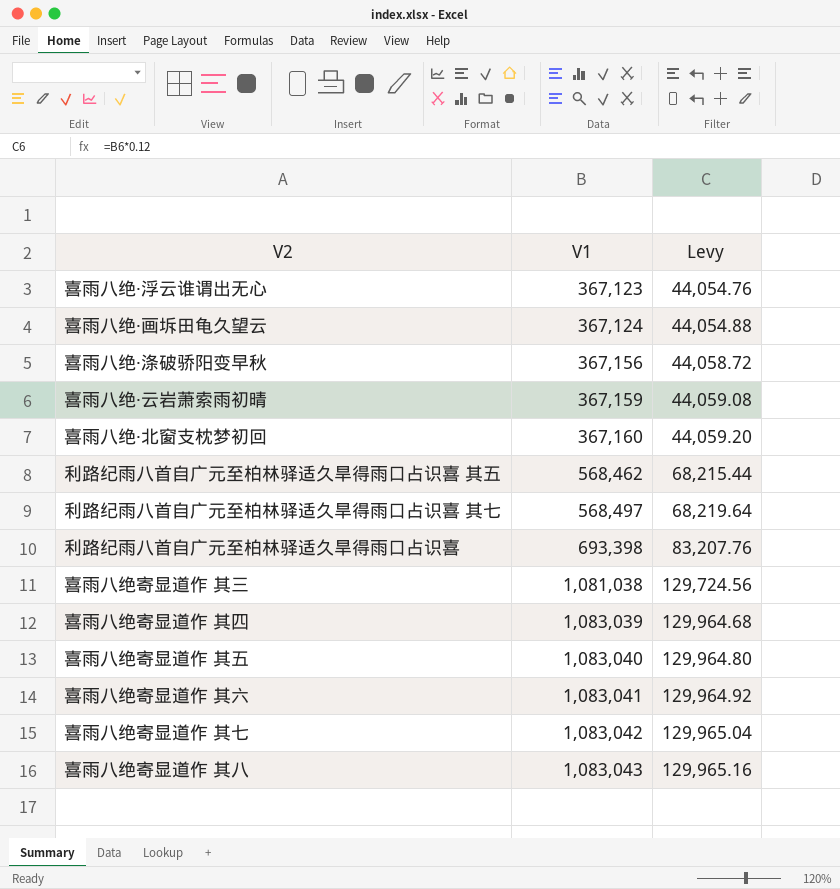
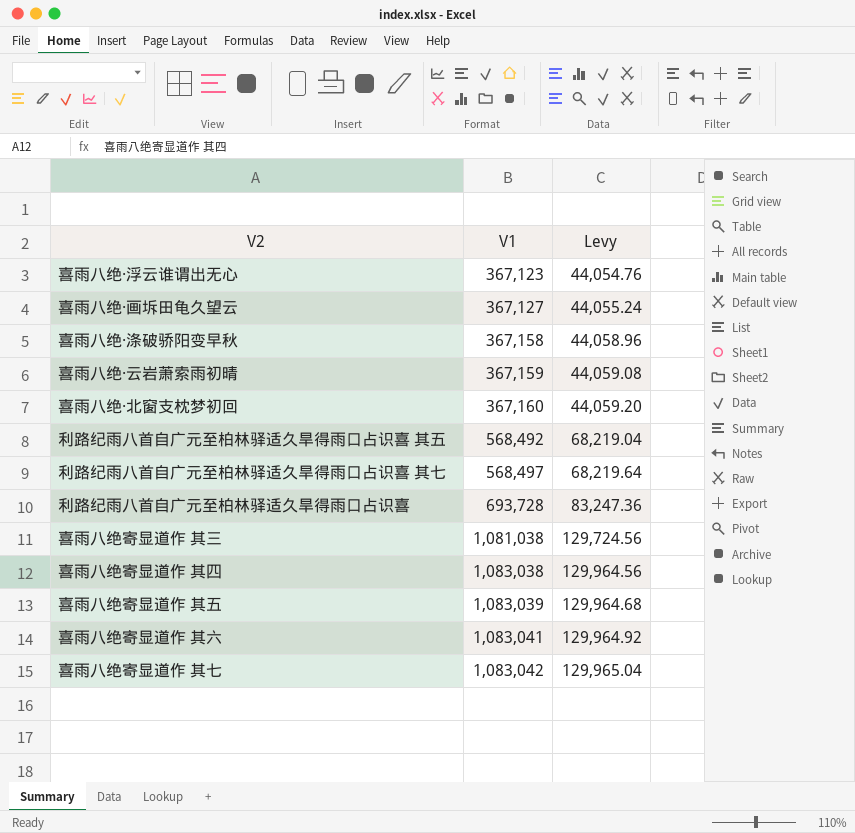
row 喜雨八绝寄显道作 其八: 1,083,043 | 129,965.16 -> none
喜雨八绝·画坼田龟久望云 | V1: 367,124 -> 367,127
喜雨八绝·画坼田龟久望云 | Levy: 44,054.88 -> 44,055.24
喜雨八绝·涤破骄阳变早秋 | V1: 367,156 -> 367,158
喜雨八绝·涤破骄阳变早秋 | Levy: 44,058.72 -> 44,058.96
利路纪雨八首自广元至柏林驿适久旱得雨口占识喜 其五 | V1: 568,462 -> 568,492
利路纪雨八首自广元至柏林驿适久旱得雨口占识喜 其五 | Levy: 68,215.44 -> 68,219.04
利路纪雨八首自广元至柏林驿适久旱得雨口占识喜 | V1: 693,398 -> 693,728
利路纪雨八首自广元至柏林驿适久旱得雨口占识喜 | Levy: 83,207.76 -> 83,247.36
喜雨八绝寄显道作 其四 | V1: 1,083,039 -> 1,083,038
喜雨八绝寄显道作 其四 | Levy: 129,964.68 -> 129,964.56
喜雨八绝寄显道作 其五 | V1: 1,083,040 -> 1,083,039
喜雨八绝寄显道作 其五 | Levy: 129,964.80 -> 129,964.68

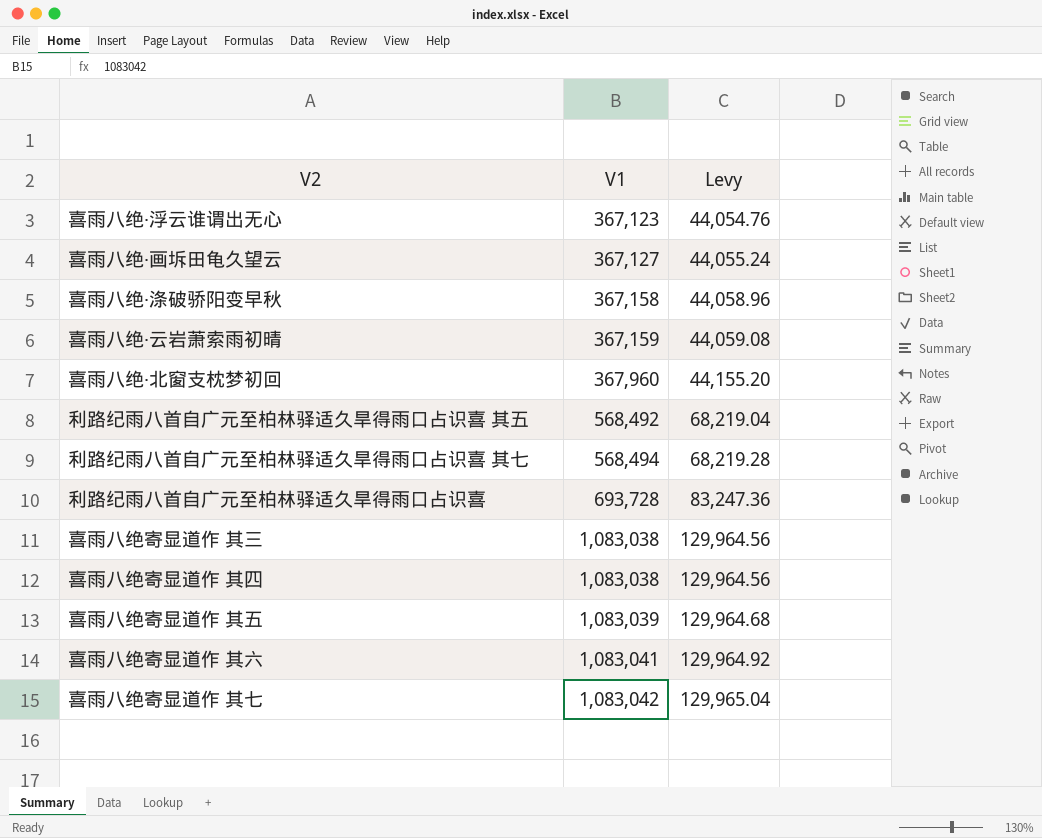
喜雨八绝·北窗支枕梦初回 | V1: 367,160 -> 367,960
喜雨八绝·北窗支枕梦初回 | Levy: 44,059.20 -> 44,155.20
利路纪雨八首自广元至柏林驿适久旱得雨口占识喜 其七 | V1: 568,497 -> 568,494
利路纪雨八首自广元至柏林驿适久旱得雨口占识喜 其七 | Levy: 68,219.64 -> 68,219.28
喜雨八绝寄显道作 其三 | V1: 1,081,038 -> 1,083,038
喜雨八绝寄显道作 其三 | Levy: 129,724.56 -> 129,964.56

